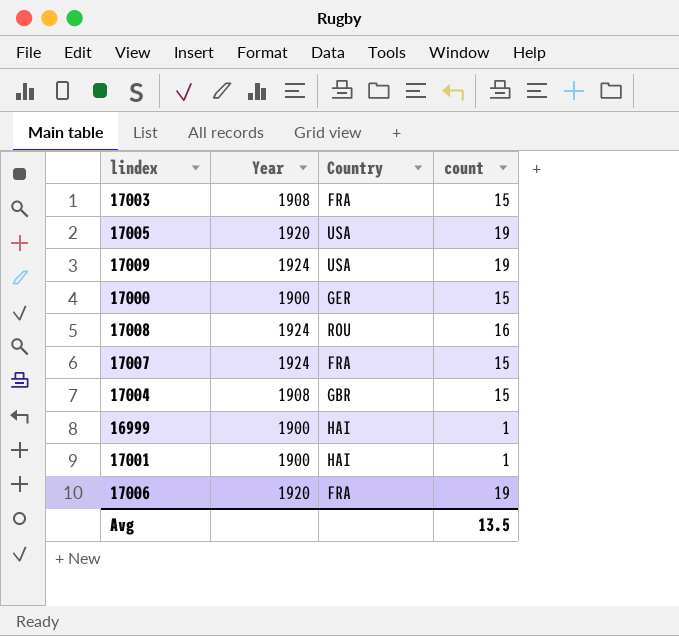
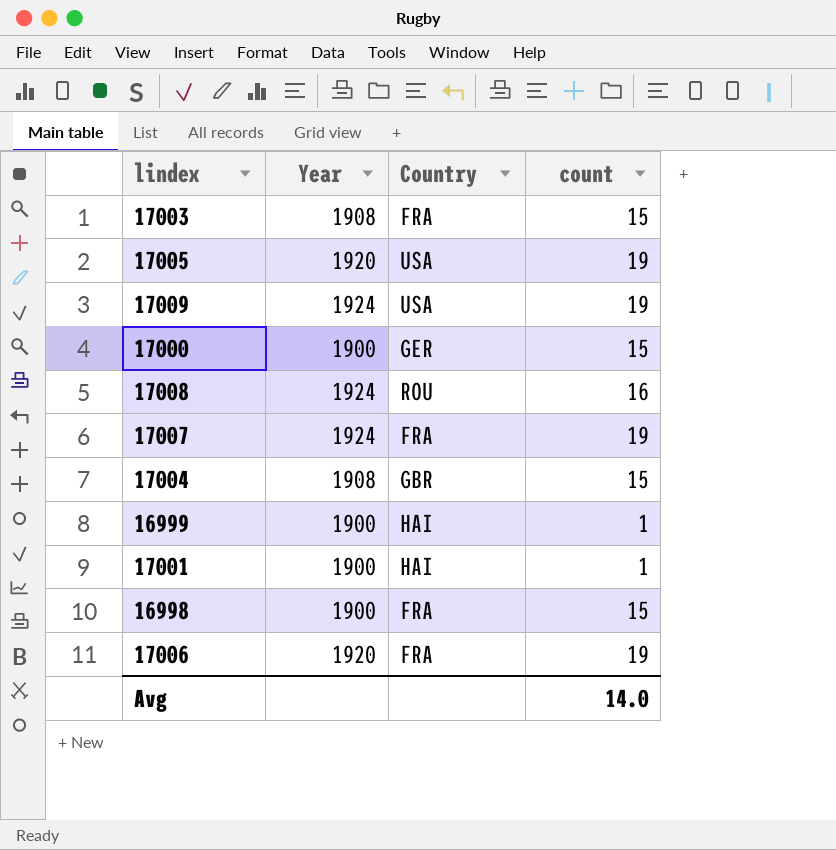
17007 | count: 15 -> 19
row 16998: none -> 1900 | FRA | 15
Avg | count: 13.5 -> 14.0

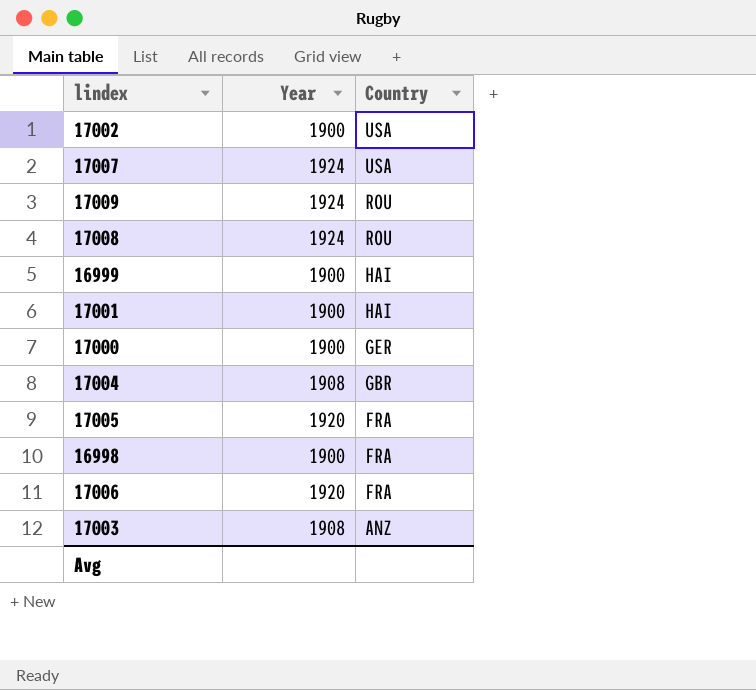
row order: none -> Country descending
column count | position: 4 -> none
row 17002: none -> 1900 | USA
17007 | Country: FRA -> USA
17009 | Country: USA -> ROU
17005 | Country: USA -> FRA
17003 | Country: FRA -> ANZ

